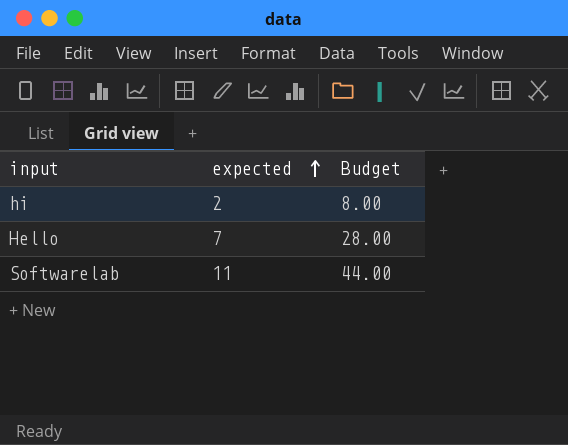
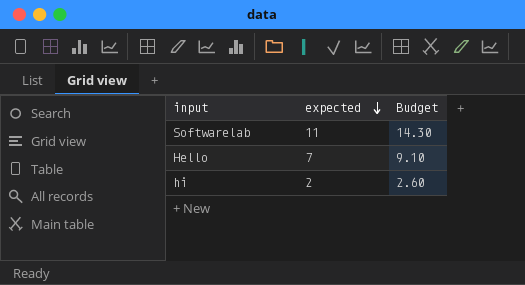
row order: expected ascending -> expected descending
column Budget | formula: [expected] * 4 -> [expected] * 1.3

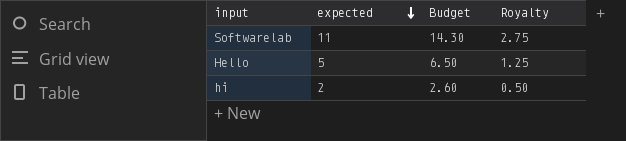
column Royalty | formula: none -> [expected] * 0.25
Hello | expected: 7 -> 5
Hello | Budget: 9.10 -> 6.50

